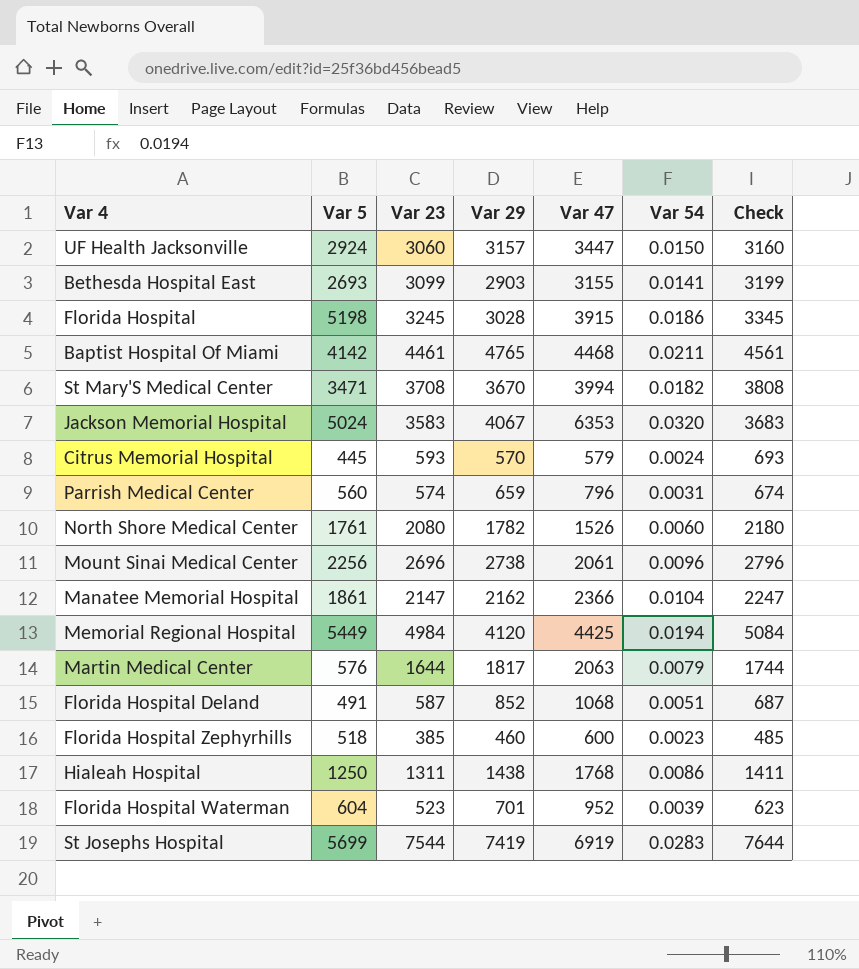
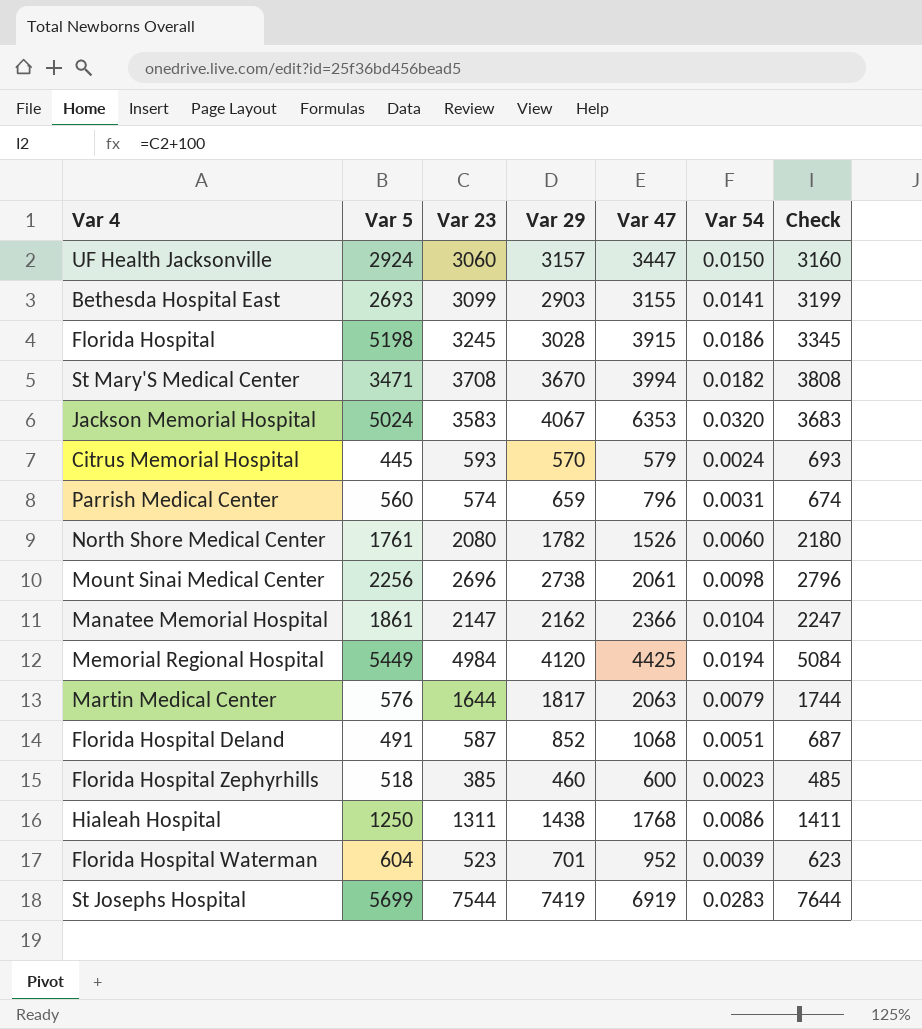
row Baptist Hospital Of Miami: 4142 | 4461 | 4765 | 4468 | 0.0211 | 4561 -> none
Mount Sinai Medical Center | Var 54: 0.0096 -> 0.0098

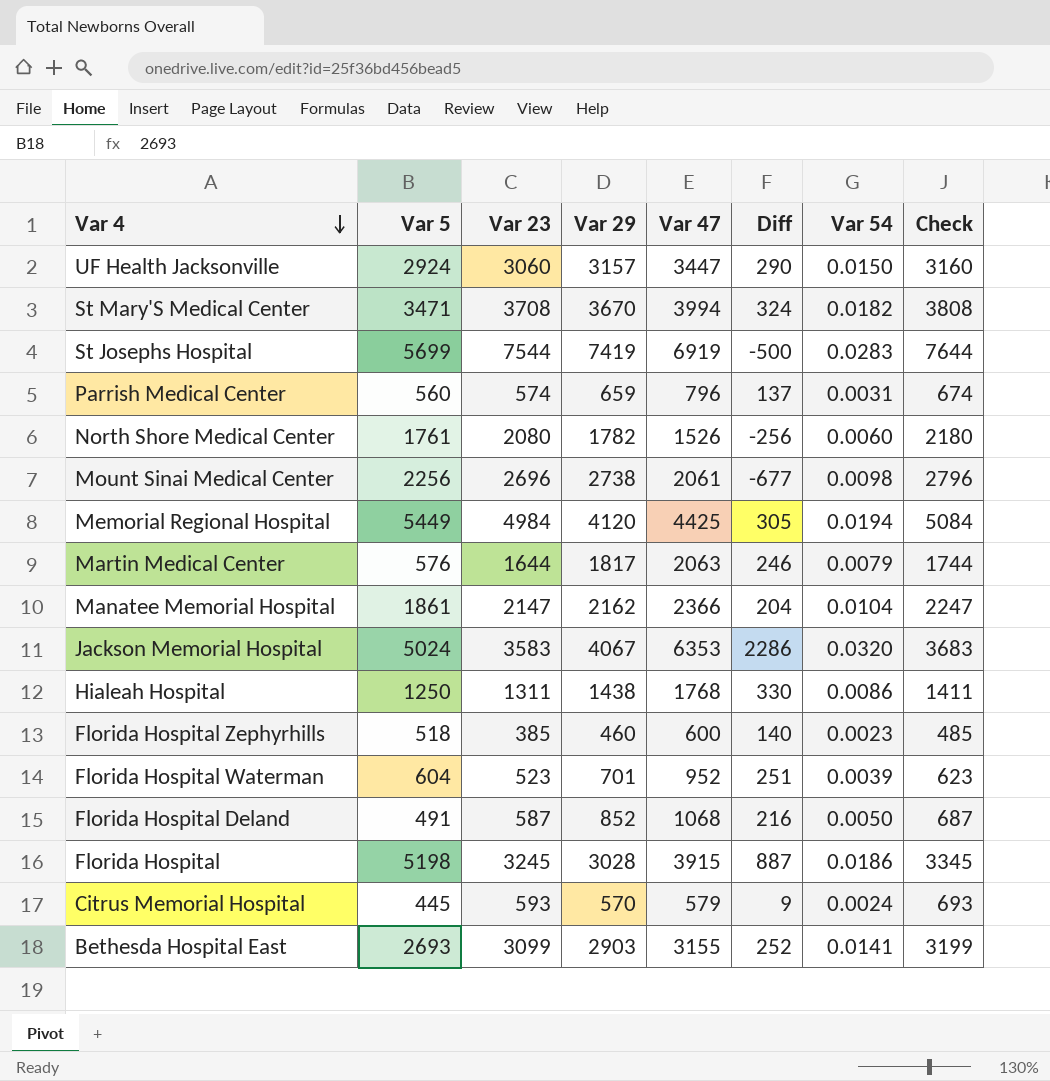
row order: none -> Var 4 descending
column Diff | formula: none -> [Var 47] - [Var 29]
Florida Hospital Deland | Var 54: 0.0051 -> 0.0050

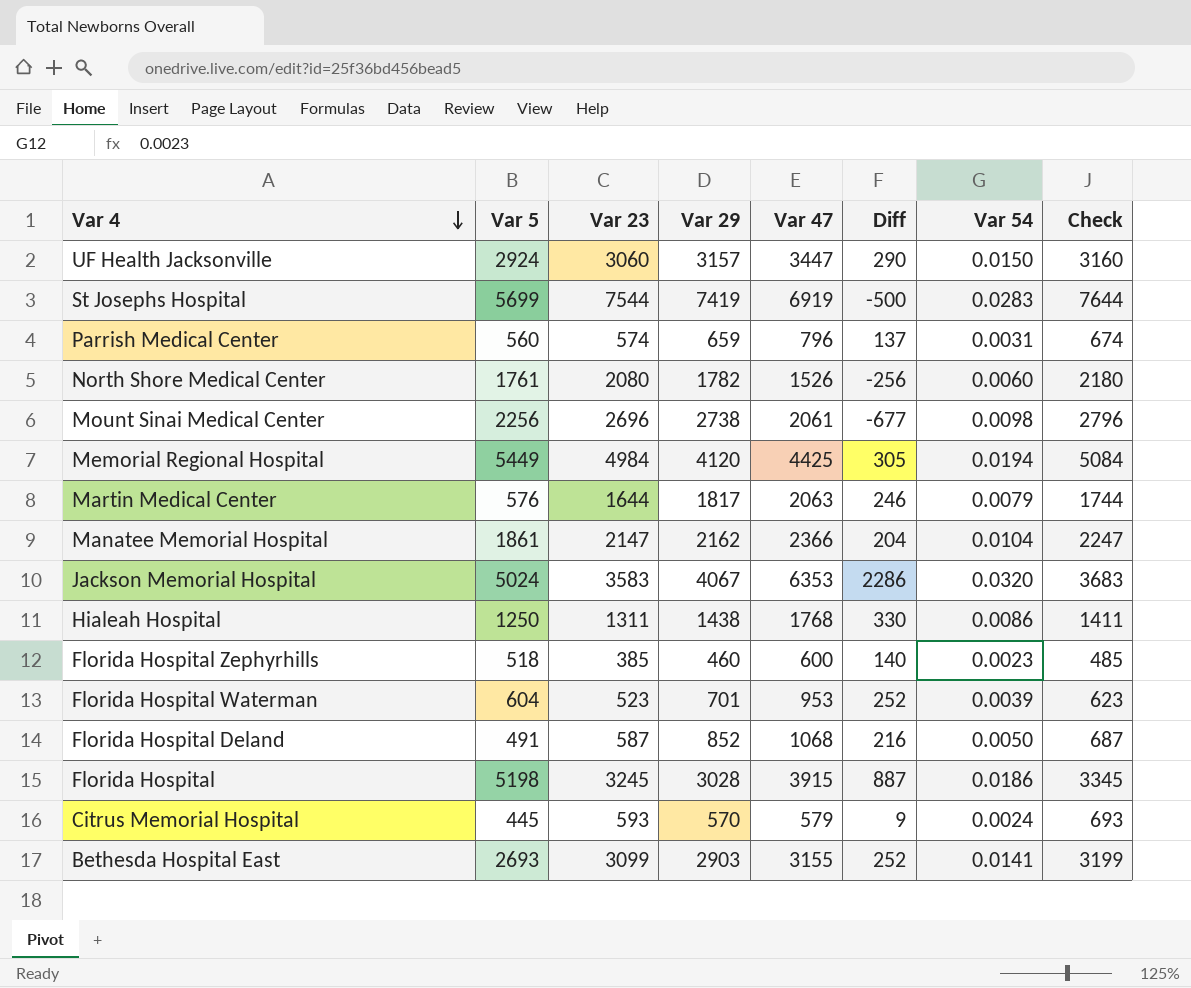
row St Mary'S Medical Center: 3471 | 3708 | 3670 | 3994 | 324 | 0.0182 | 3808 -> none
Florida Hospital Waterman | Var 47: 952 -> 953
Florida Hospital Waterman | Diff: 251 -> 252

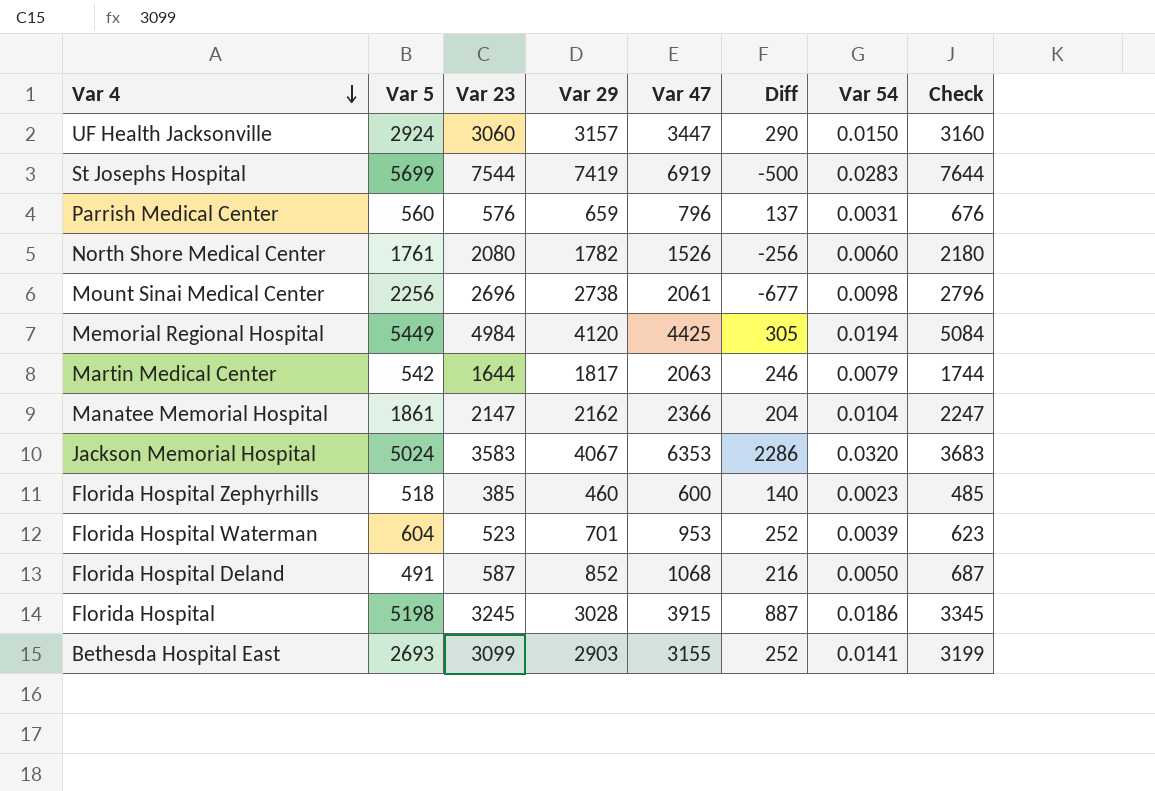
row Hialeah Hospital: 1250 | 1311 | 1438 | 1768 | 330 | 0.0086 | 1411 -> none
row Citrus Memorial Hospital: 445 | 593 | 570 | 579 | 9 | 0.0024 | 693 -> none
Parrish Medical Center | Var 23: 574 -> 576
Parrish Medical Center | Check: 674 -> 676
Martin Medical Center | Var 5: 576 -> 542

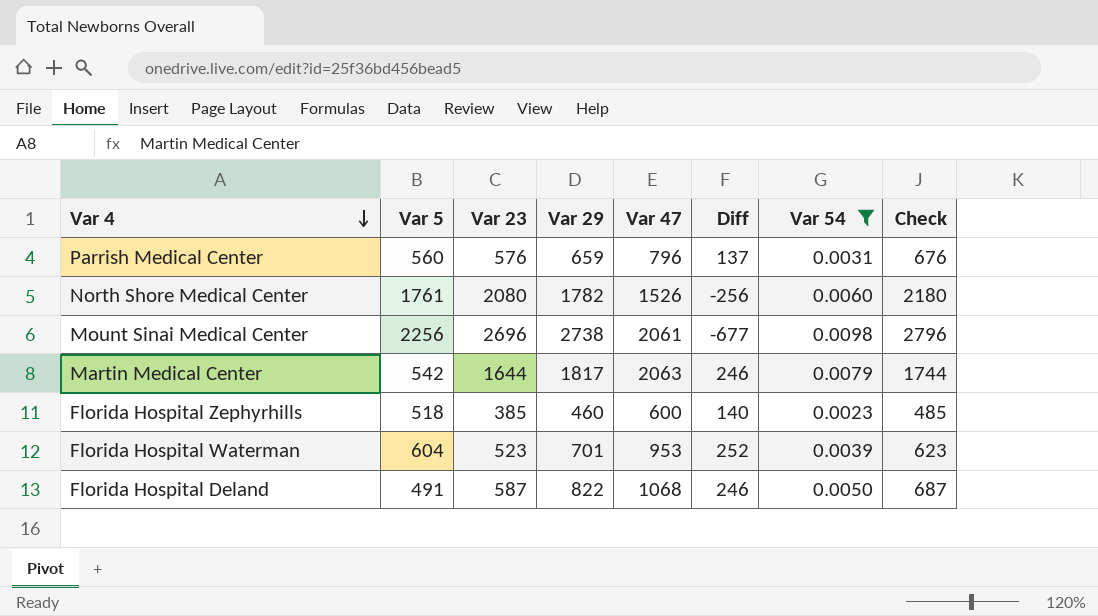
filter: none -> Var 54 <= 0.0098
Florida Hospital Deland | Var 29: 852 -> 822
Florida Hospital Deland | Diff: 216 -> 246

